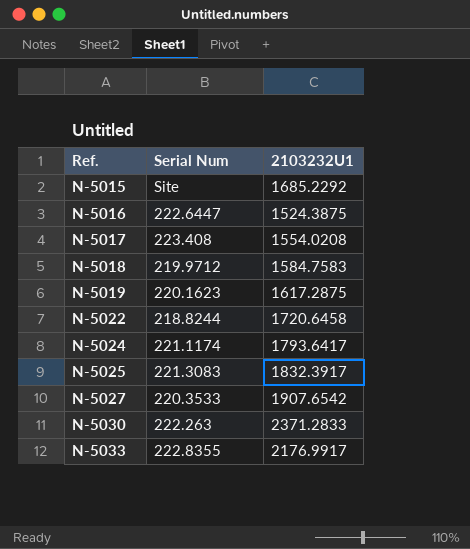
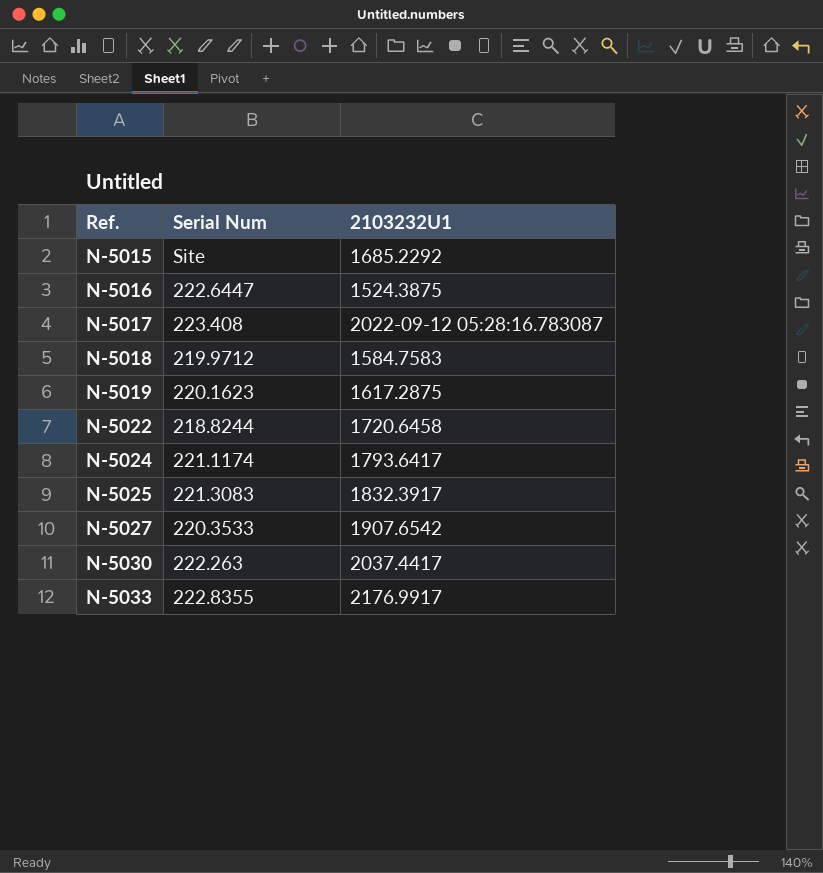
N-5017 | 2103232U1: 1554.0208 -> 2022-09-12 05:28:16.783087
N-5030 | 2103232U1: 2371.2833 -> 2037.4417

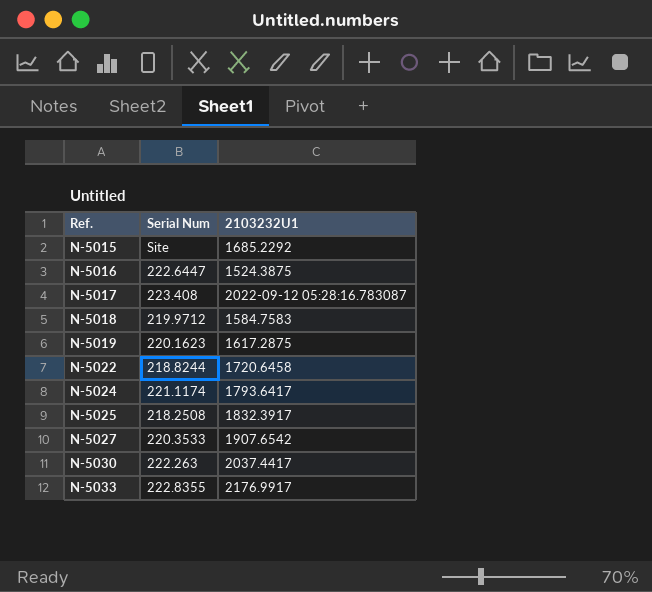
N-5025 | Serial Num: 221.3083 -> 218.2508

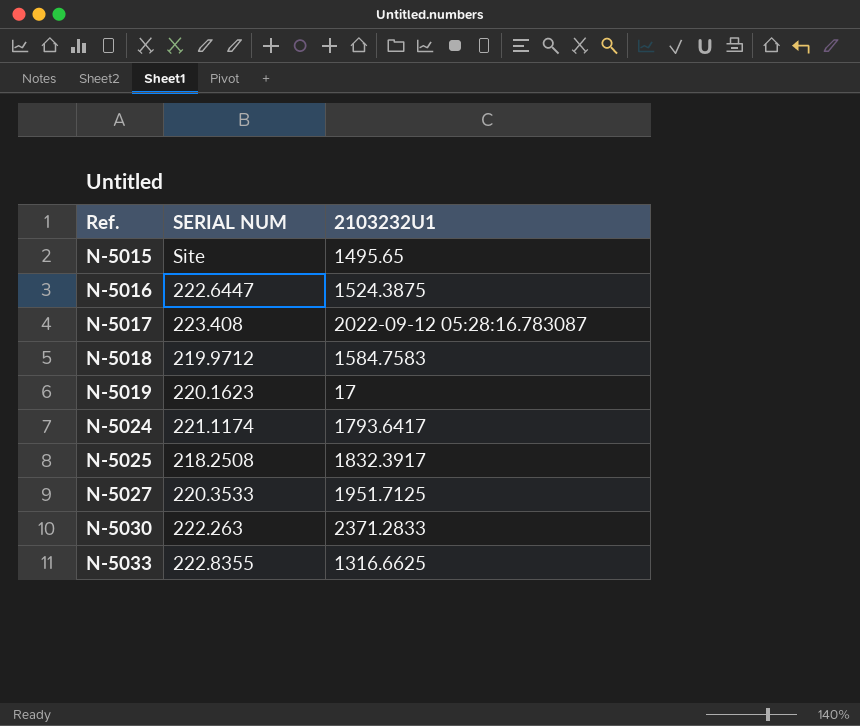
column name: Serial Num -> SERIAL NUM
row N-5022: 218.8244 | 1720.6458 -> none
N-5015 | 2103232U1: 1685.2292 -> 1495.65
N-5019 | 2103232U1: 1617.2875 -> 17
N-5027 | 2103232U1: 1907.6542 -> 1951.7125
N-5030 | 2103232U1: 2037.4417 -> 2371.2833
N-5033 | 2103232U1: 2176.9917 -> 1316.6625

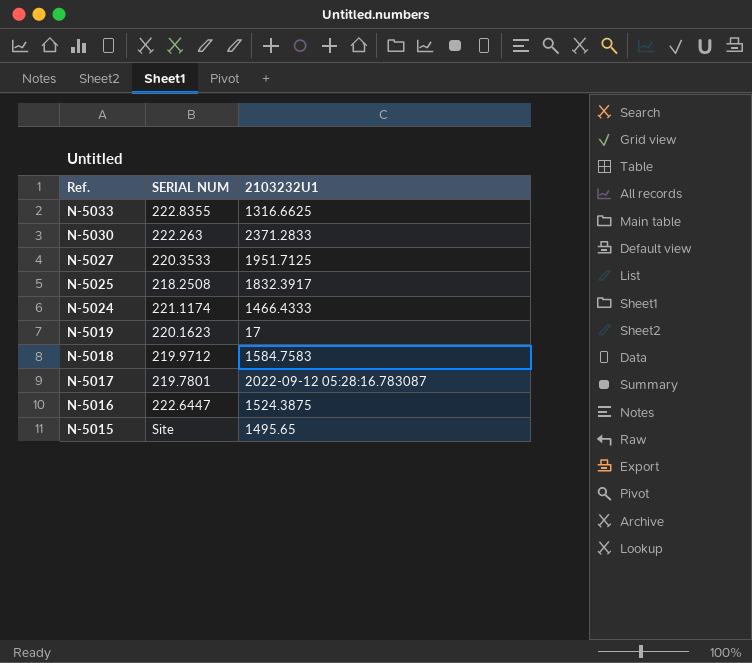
row order: Ref. ascending -> Ref. descending
N-5024 | 2103232U1: 1793.6417 -> 1466.4333
N-5017 | SERIAL NUM: 223.408 -> 219.7801

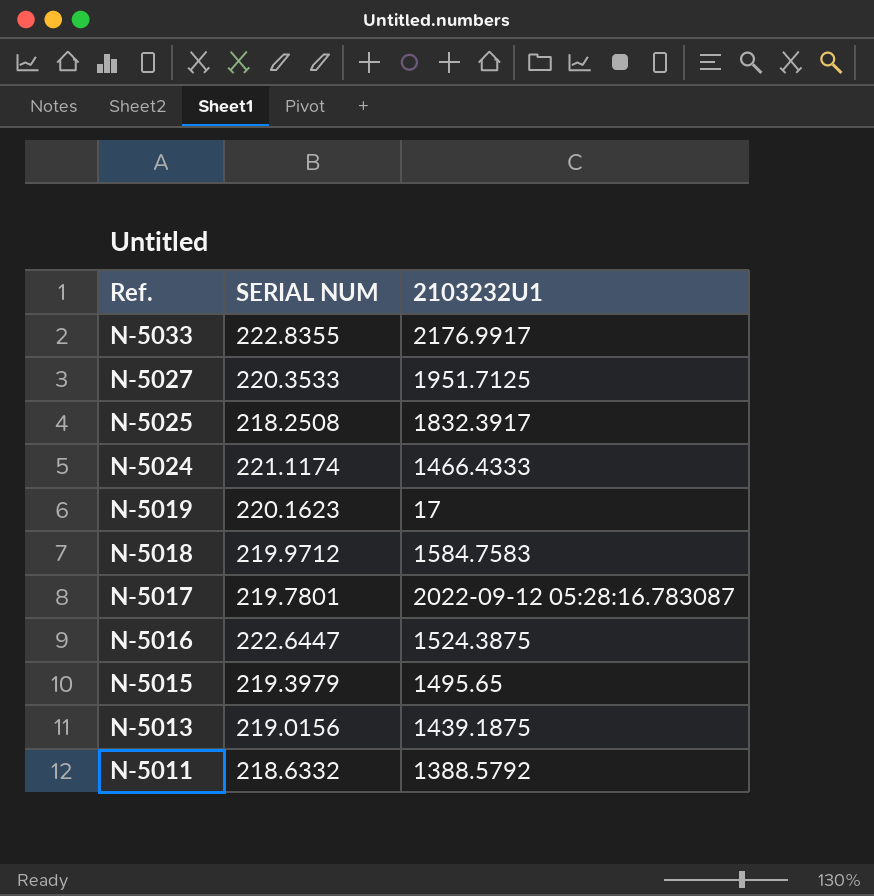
row N-5030: 222.263 | 2371.2833 -> none
N-5033 | 2103232U1: 1316.6625 -> 2176.9917
N-5015 | SERIAL NUM: Site -> 219.3979
row N-5013: none -> 219.0156 | 1439.1875
row N-5011: none -> 218.6332 | 1388.5792

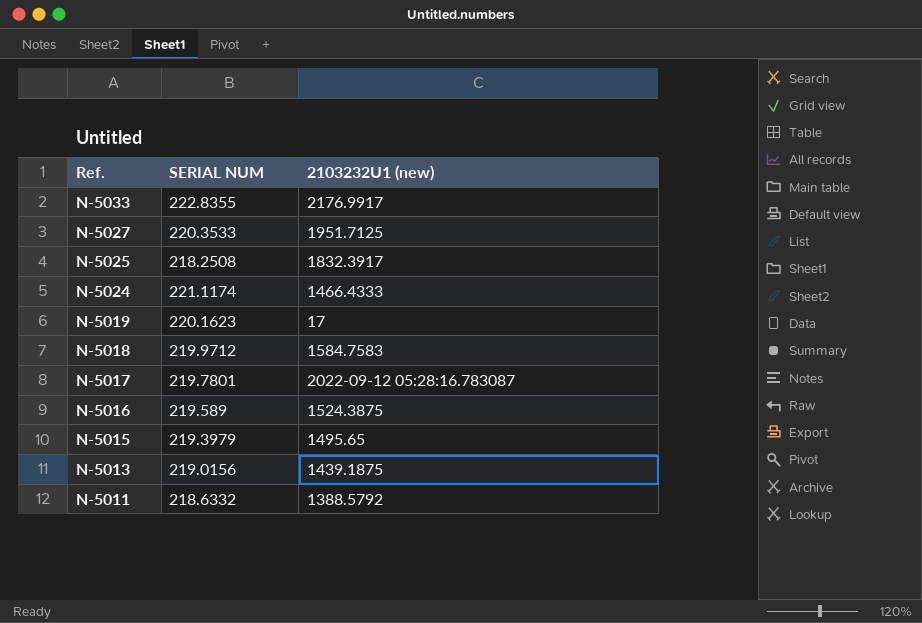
column name: 2103232U1 -> 2103232U1 (new)
N-5016 | SERIAL NUM: 222.6447 -> 219.589

